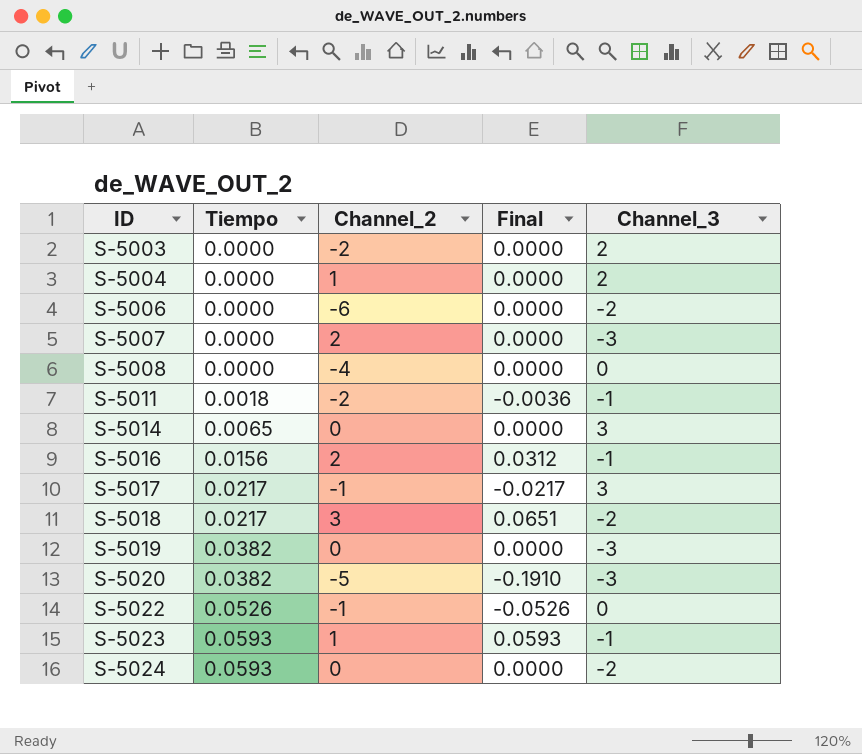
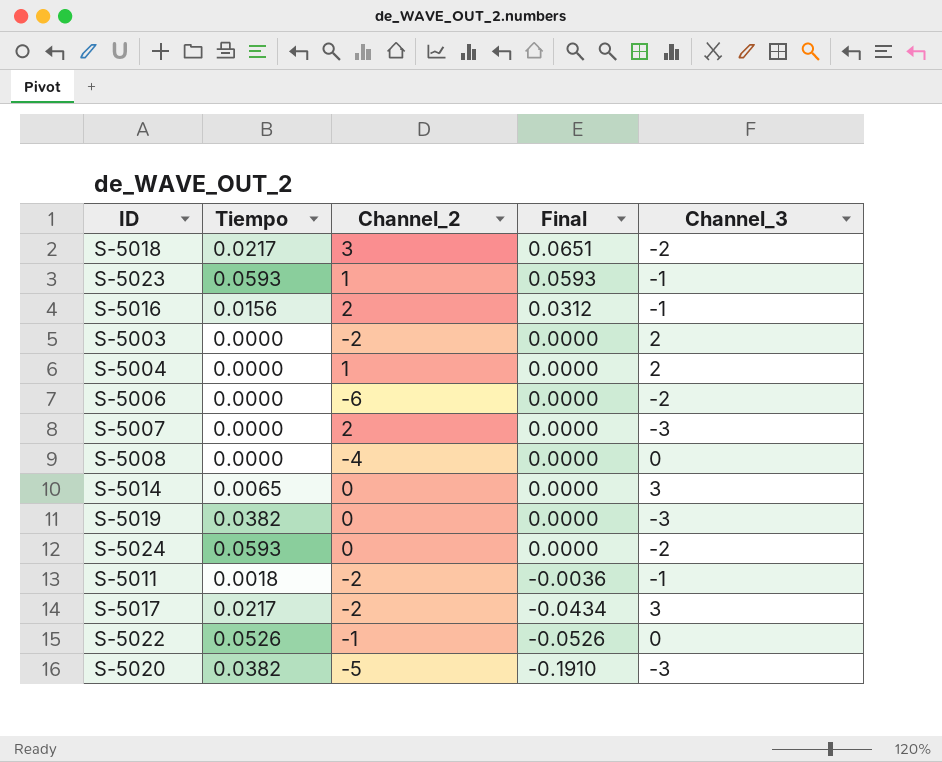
row order: ID ascending -> Final descending
S-5017 | Channel_2: -1 -> -2
S-5017 | Final: -0.0217 -> -0.0434

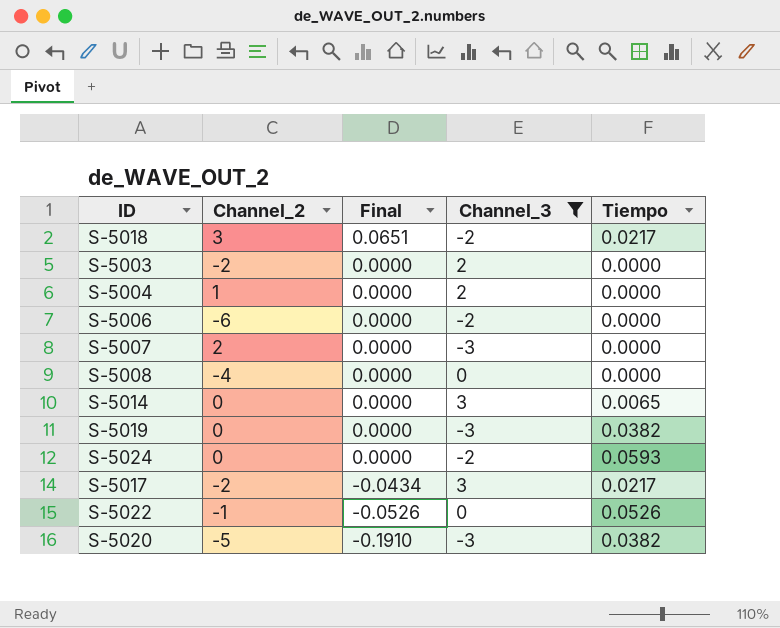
filter: none -> Channel_3 != -1
column Tiempo | position: 2 -> 5

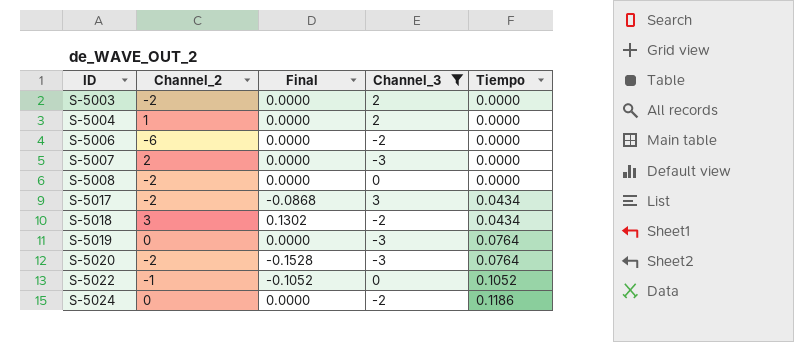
row order: Final descending -> ID ascending
row S-5014: 0 | 0.0000 | 3 | 0.0065 -> none
S-5008 | Channel_2: -4 -> -2
S-5017 | Final: -0.0434 -> -0.0868
S-5017 | Tiempo: 0.0217 -> 0.0434
S-5018 | Final: 0.0651 -> 0.1302
S-5018 | Tiempo: 0.0217 -> 0.0434
S-5019 | Tiempo: 0.0382 -> 0.0764
S-5020 | Channel_2: -5 -> -2
S-5020 | Final: -0.1910 -> -0.1528
S-5020 | Tiempo: 0.0382 -> 0.0764
S-5022 | Final: -0.0526 -> -0.1052
S-5022 | Tiempo: 0.0526 -> 0.1052
S-5024 | Tiempo: 0.0593 -> 0.1186

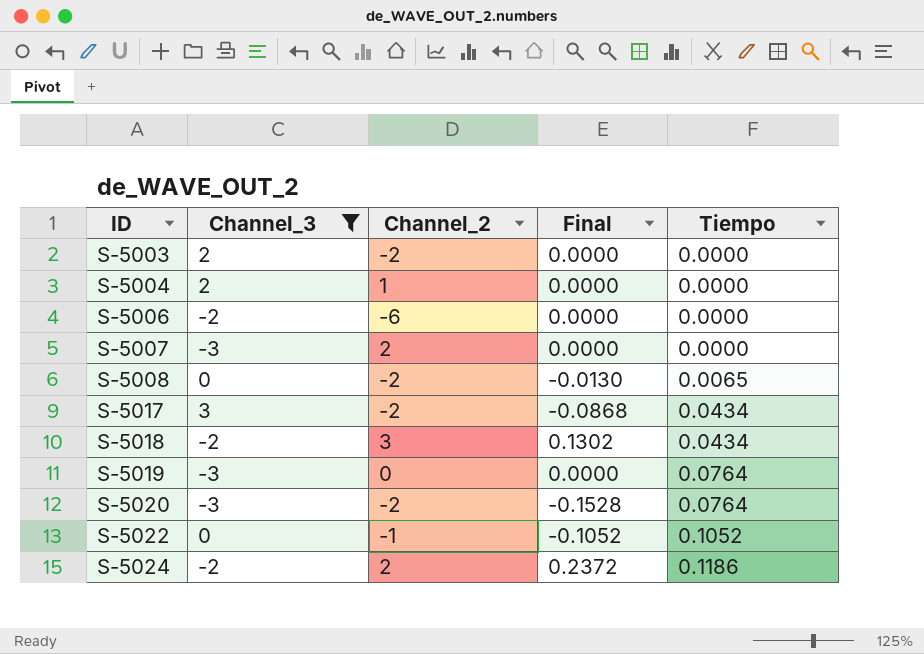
column Channel_3 | position: 4 -> 2
S-5008 | Final: 0.0000 -> -0.0130
S-5008 | Tiempo: 0.0000 -> 0.0065
S-5024 | Channel_2: 0 -> 2
S-5024 | Final: 0.0000 -> 0.2372

